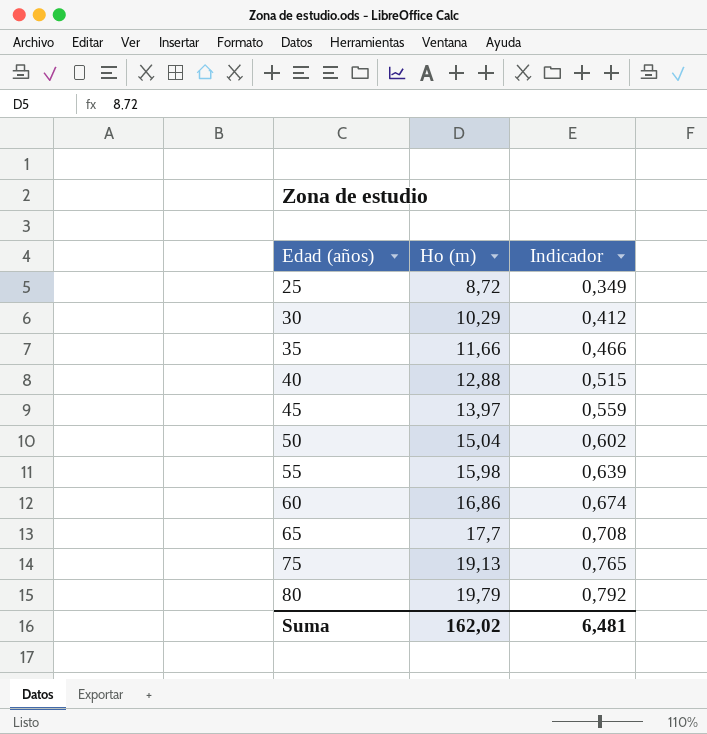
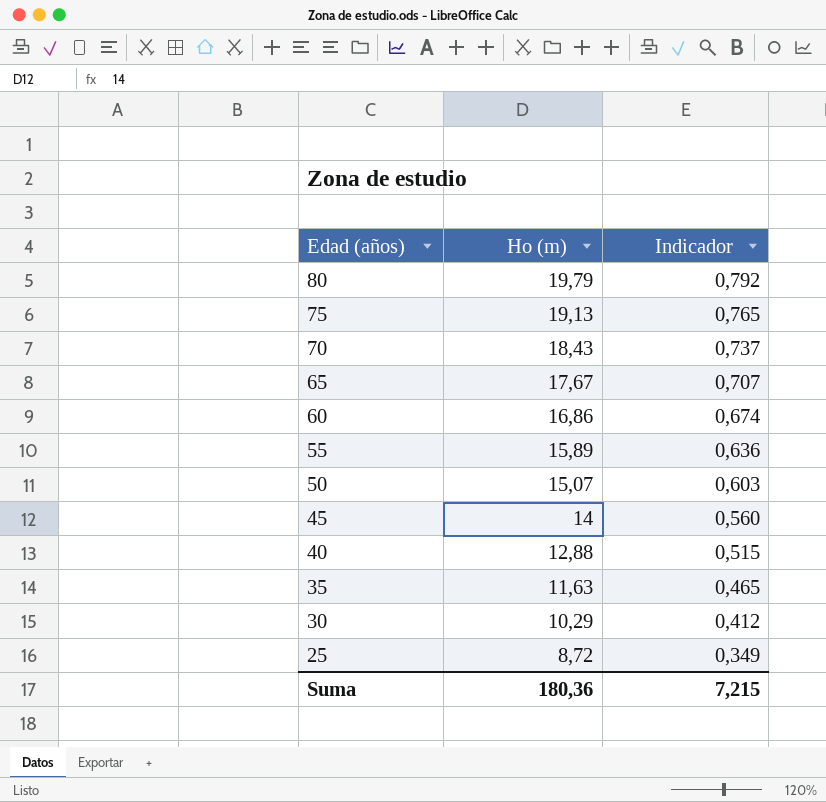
row order: Edad (años) ascending -> Edad (años) descending
row 70: none -> 18,43 | 0,737
65 | Ho (m): 17,7 -> 17,67
65 | Indicador: 0,708 -> 0,707
55 | Ho (m): 15,98 -> 15,89
55 | Indicador: 0,639 -> 0,636
50 | Ho (m): 15,04 -> 15,07
50 | Indicador: 0,602 -> 0,603
45 | Ho (m): 13,97 -> 14
45 | Indicador: 0,559 -> 0,560
35 | Ho (m): 11,66 -> 11,63
35 | Indicador: 0,466 -> 0,465
Suma | Ho (m): 162,02 -> 180,36
Suma | Indicador: 6,481 -> 7,215

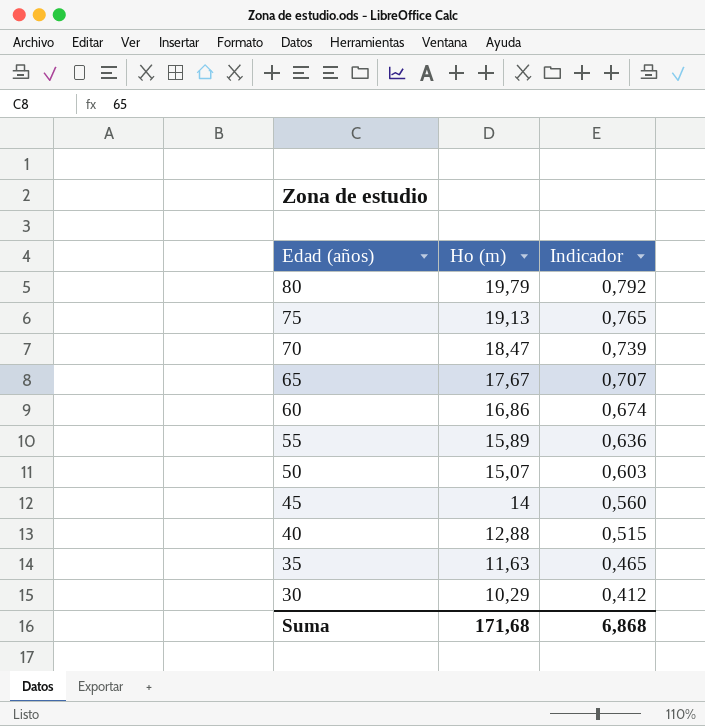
row 25: 8,72 | 0,349 -> none
70 | Ho (m): 18,43 -> 18,47
70 | Indicador: 0,737 -> 0,739
Suma | Ho (m): 180,36 -> 171,68
Suma | Indicador: 7,215 -> 6,868

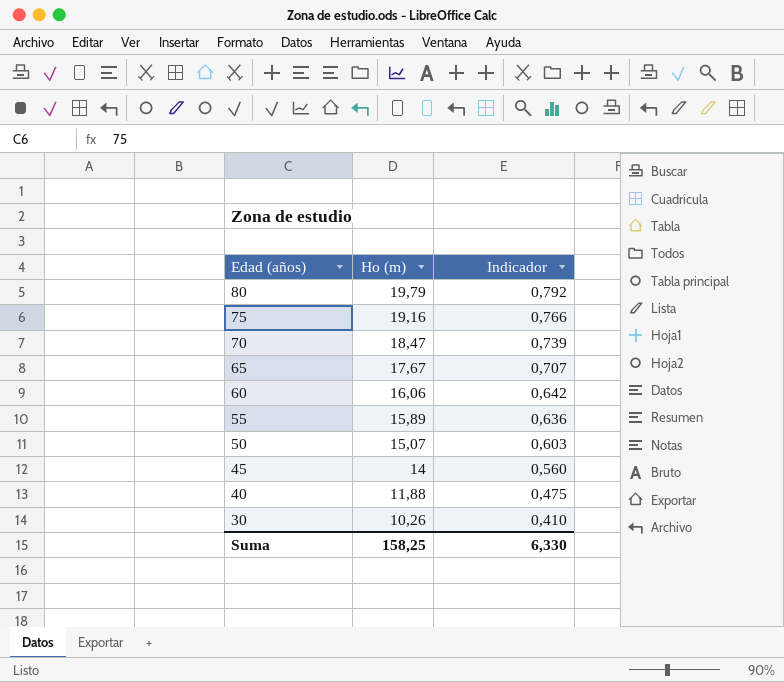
row 35: 11,63 | 0,465 -> none
75 | Ho (m): 19,13 -> 19,16
75 | Indicador: 0,765 -> 0,766
60 | Ho (m): 16,86 -> 16,06
60 | Indicador: 0,674 -> 0,642
40 | Ho (m): 12,88 -> 11,88
40 | Indicador: 0,515 -> 0,475
30 | Ho (m): 10,29 -> 10,26
30 | Indicador: 0,412 -> 0,410
Suma | Ho (m): 171,68 -> 158,25
Suma | Indicador: 6,868 -> 6,330

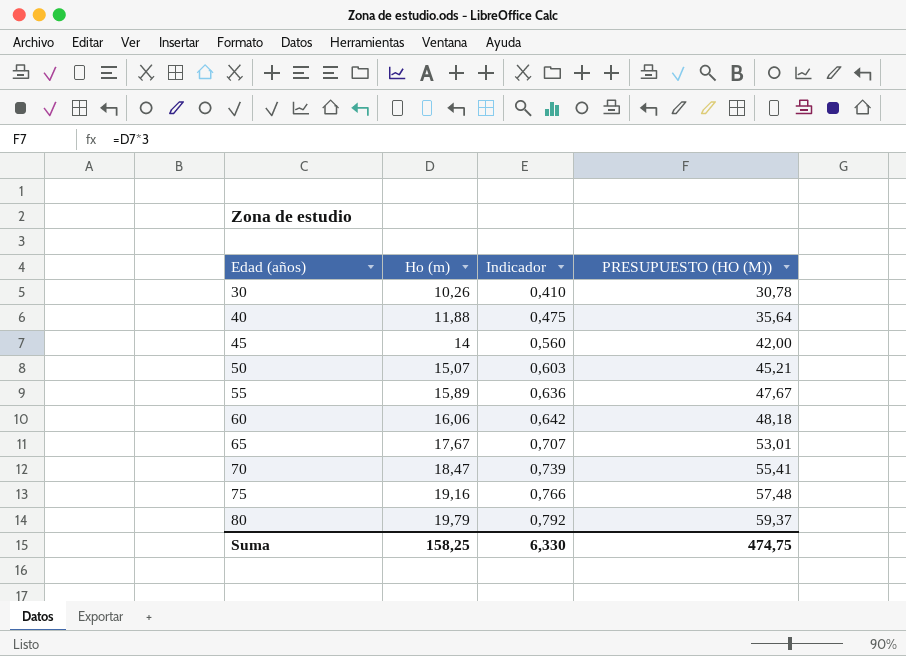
row order: Edad (años) descending -> Edad (años) ascending
column PRESUPUESTO (HO (M)) | formula: none -> [Ho (m)] * 3

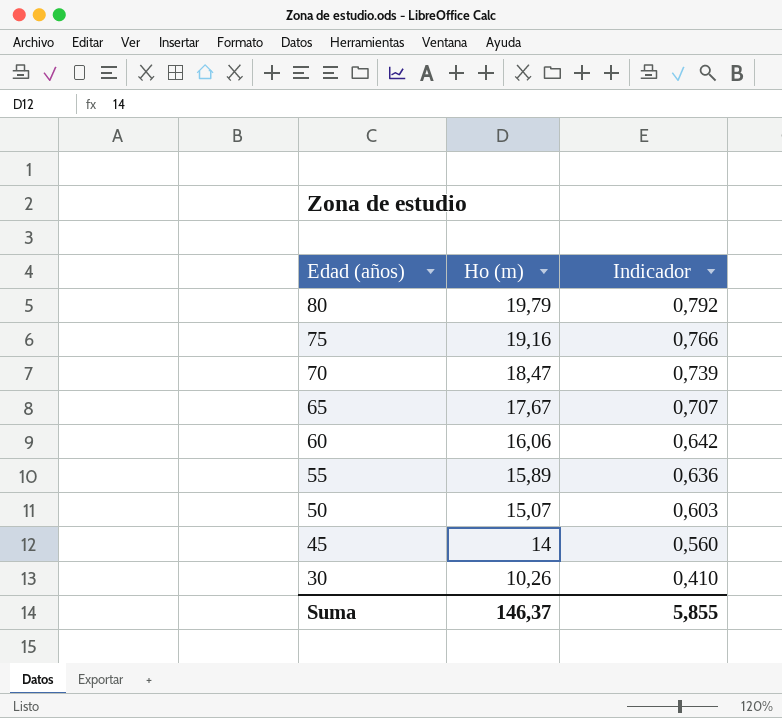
row order: Edad (años) ascending -> Edad (años) descending
column PRESUPUESTO (HO (M)) | formula: [Ho (m)] * 3 -> none
row 40: 11,88 | 0,475 | 35,64 -> none
Suma | Ho (m): 158,25 -> 146,37
Suma | Indicador: 6,330 -> 5,855

